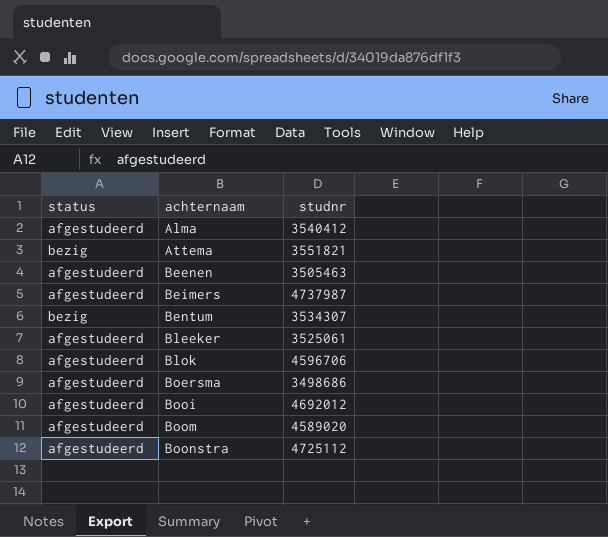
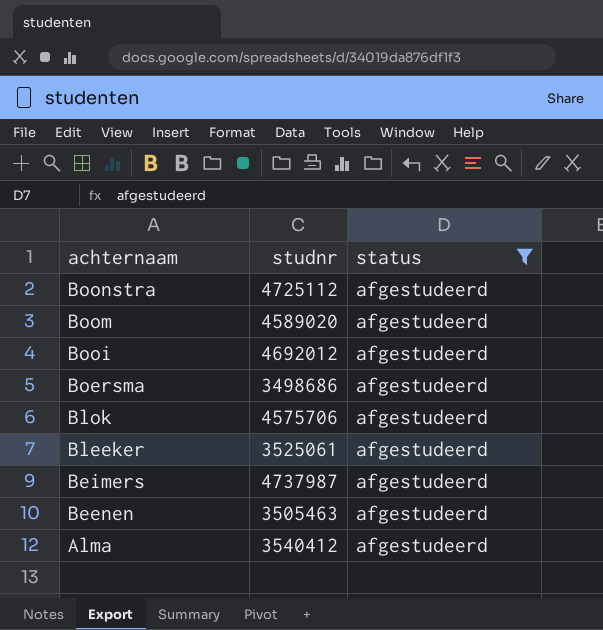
filter: none -> status = afgestudeerd
row order: achternaam ascending -> achternaam descending
column status | position: 1 -> 3
Blok | studnr: 4596706 -> 4575706

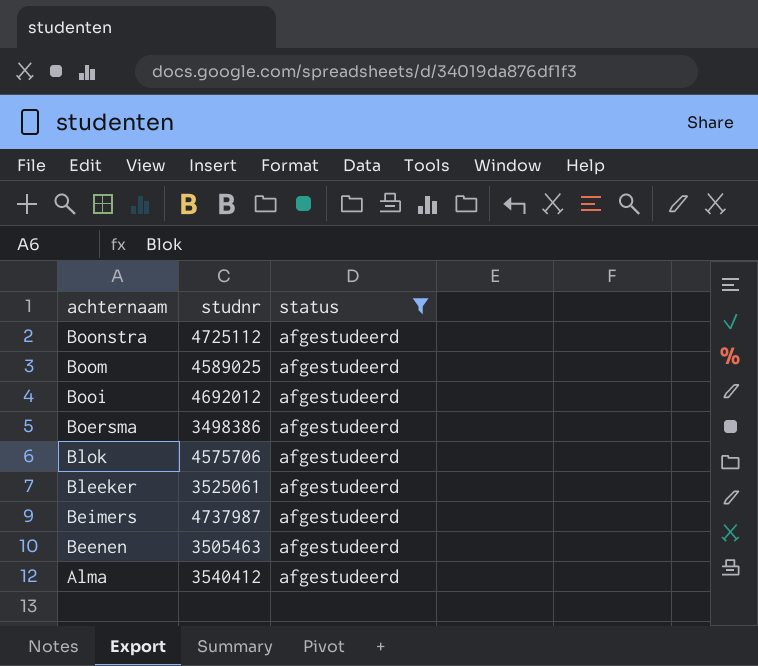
Boom | studnr: 4589020 -> 4589025
Boersma | studnr: 3498686 -> 3498386

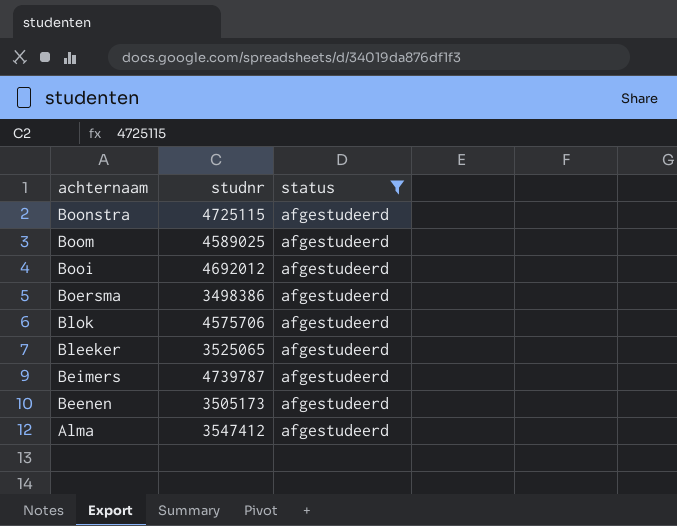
Boonstra | studnr: 4725112 -> 4725115
Bleeker | studnr: 3525061 -> 3525065
Beimers | studnr: 4737987 -> 4739787
Beenen | studnr: 3505463 -> 3505173
Alma | studnr: 3540412 -> 3547412

